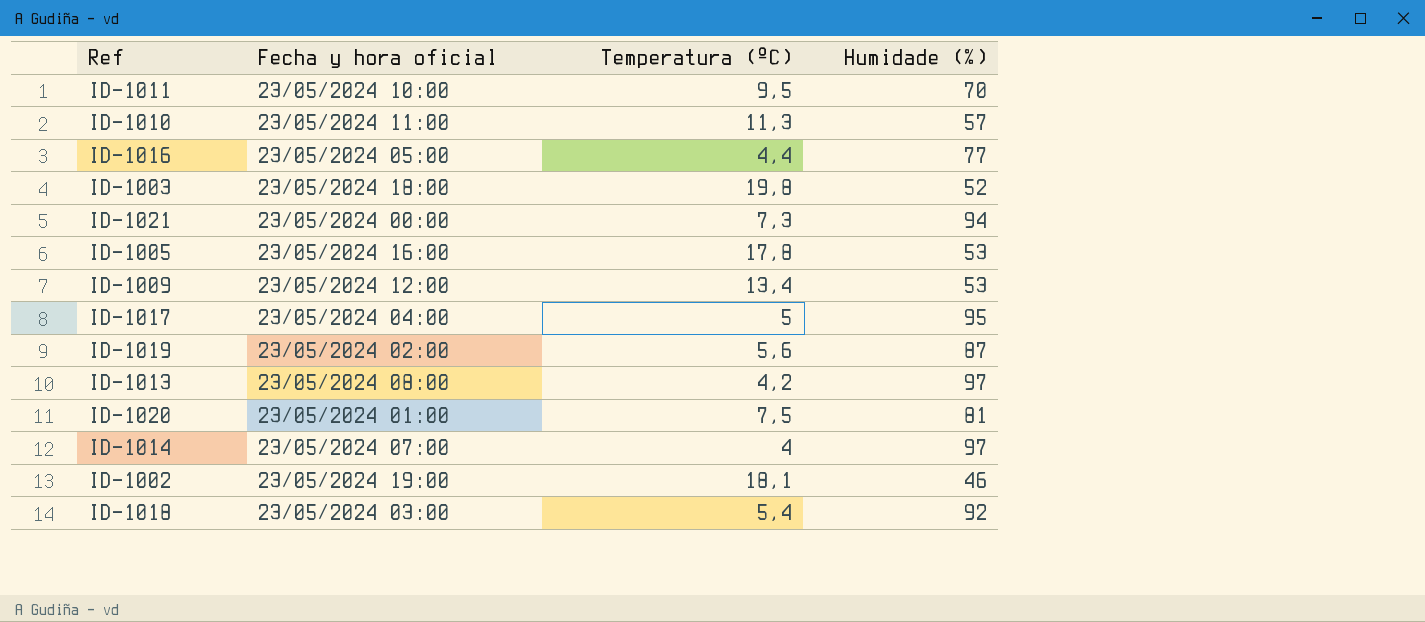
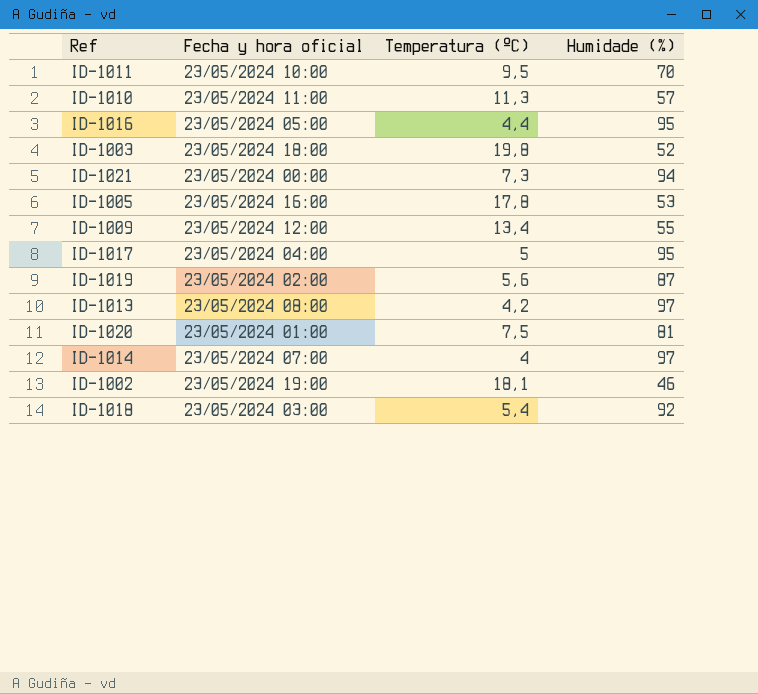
ID-1016 | Humidade (%): 77 -> 95
ID-1009 | Humidade (%): 53 -> 55

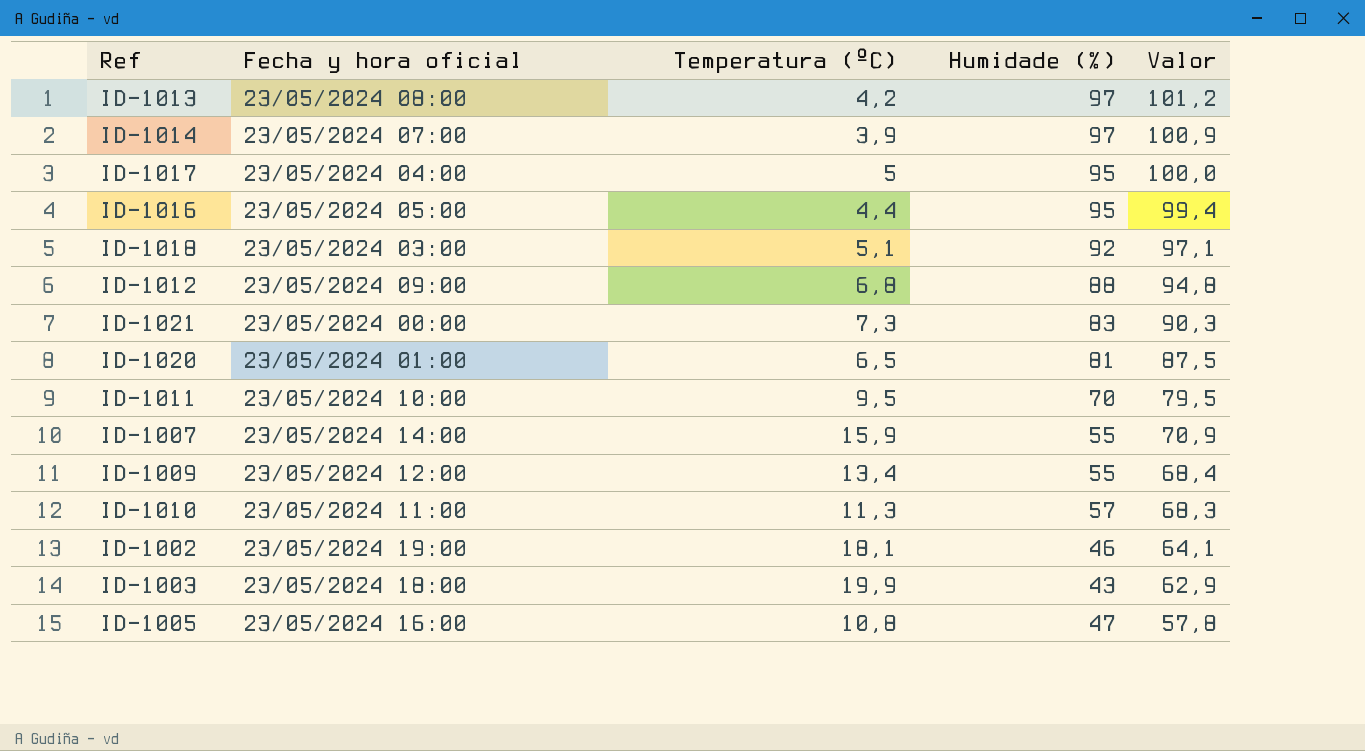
row order: none -> Valor descending
column Valor | formula: none -> [Temperatura (ºC)] + [Humidade (%)]
row ID-1019: 23/05/2024 02:00 | 5,6 | 87 -> none
ID-1014 | Temperatura (ºC): 4 -> 3,9
ID-1018 | Temperatura (ºC): 5,4 -> 5,1
row ID-1012: none -> 23/05/2024 09:00 | 6,8 | 88 | 94,8
ID-1021 | Humidade (%): 94 -> 83
ID-1020 | Temperatura (ºC): 7,5 -> 6,5
row ID-1007: none -> 23/05/2024 14:00 | 15,9 | 55 | 70,9
ID-1003 | Temperatura (ºC): 19,8 -> 19,9
ID-1003 | Humidade (%): 52 -> 43
ID-1005 | Temperatura (ºC): 17,8 -> 10,8
ID-1005 | Humidade (%): 53 -> 47

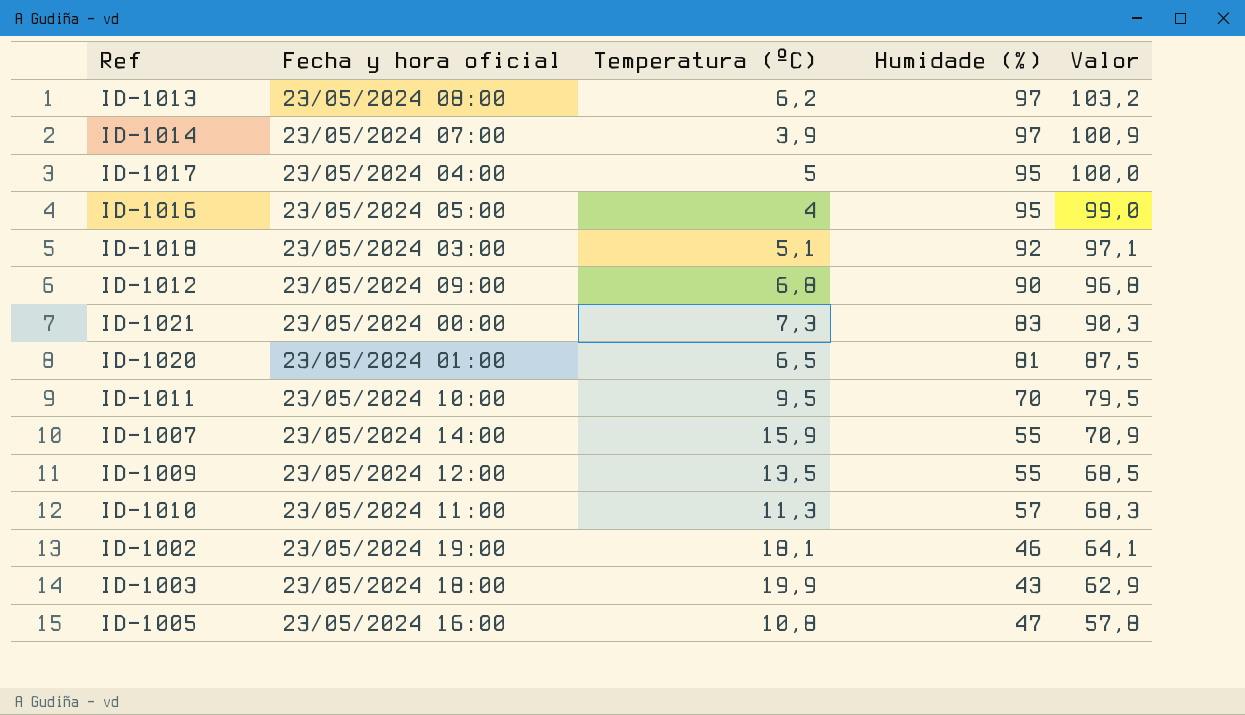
ID-1013 | Temperatura (ºC): 4,2 -> 6,2
ID-1013 | Valor: 101,2 -> 103,2
ID-1016 | Temperatura (ºC): 4,4 -> 4
ID-1016 | Valor: 99,4 -> 99,0
ID-1012 | Humidade (%): 88 -> 90
ID-1012 | Valor: 94,8 -> 96,8
ID-1009 | Temperatura (ºC): 13,4 -> 13,5
ID-1009 | Valor: 68,4 -> 68,5

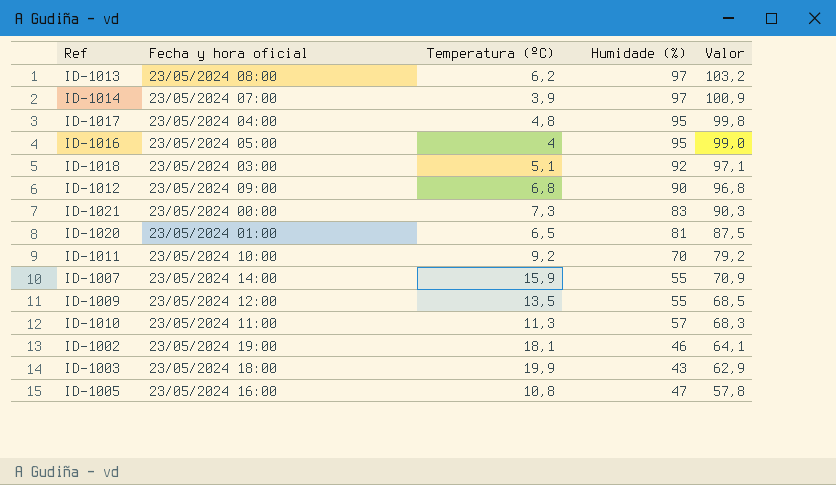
ID-1017 | Temperatura (ºC): 5 -> 4,8
ID-1017 | Valor: 100,0 -> 99,8
ID-1011 | Temperatura (ºC): 9,5 -> 9,2
ID-1011 | Valor: 79,5 -> 79,2

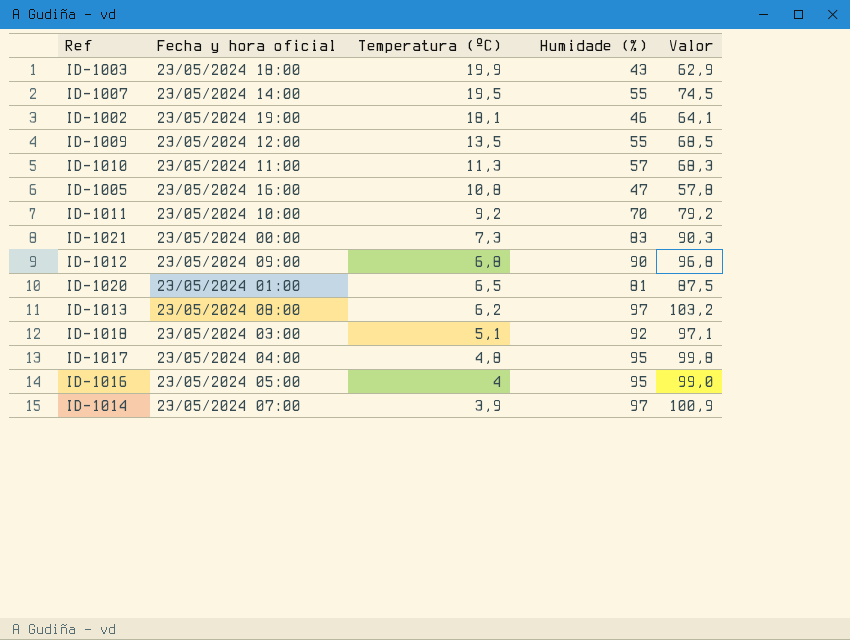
row order: Valor descending -> Temperatura (ºC) descending
ID-1007 | Temperatura (ºC): 15,9 -> 19,5
ID-1007 | Valor: 70,9 -> 74,5

